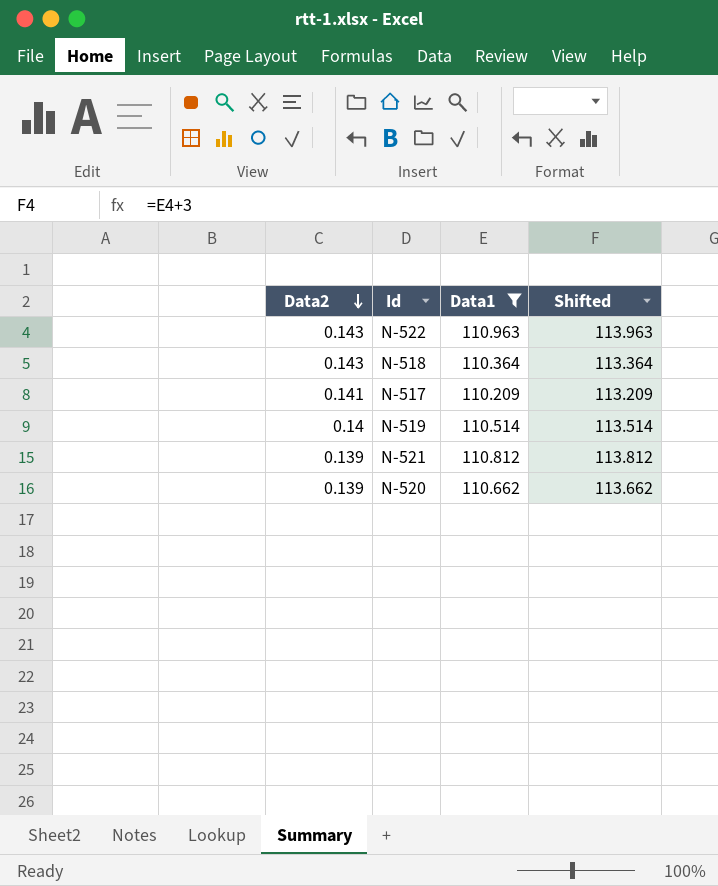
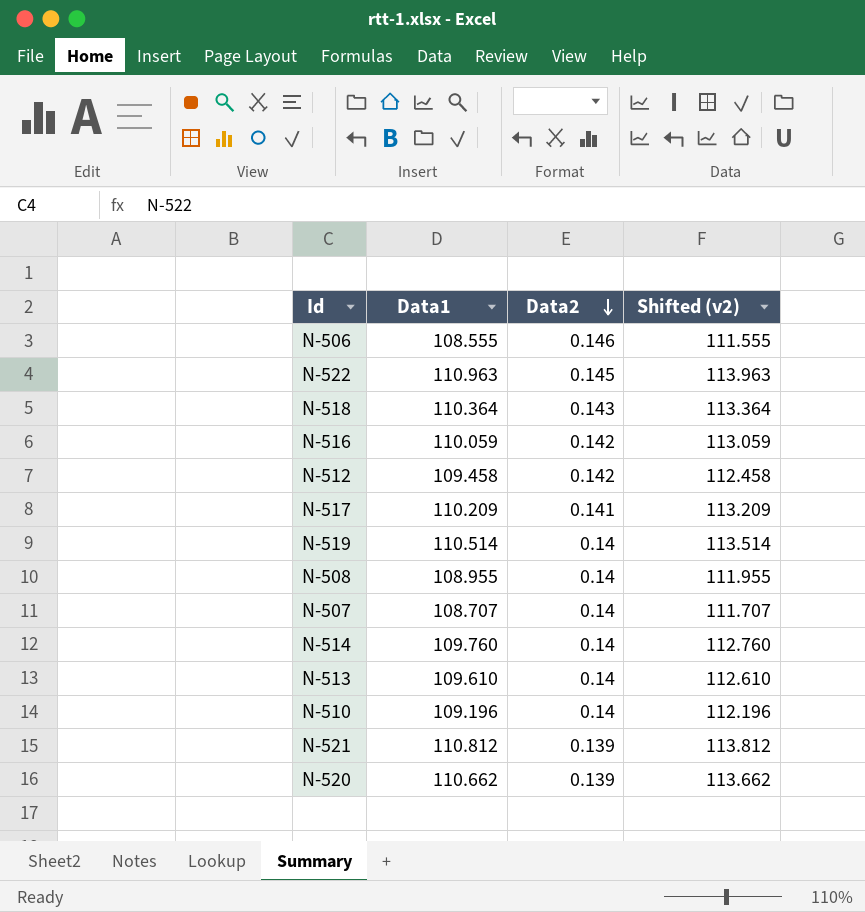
filter: Data1 >= 110.209 -> none
column Data2 | position: 1 -> 3
column name: Shifted -> Shifted (v2)
N-522 | Data2: 0.143 -> 0.145

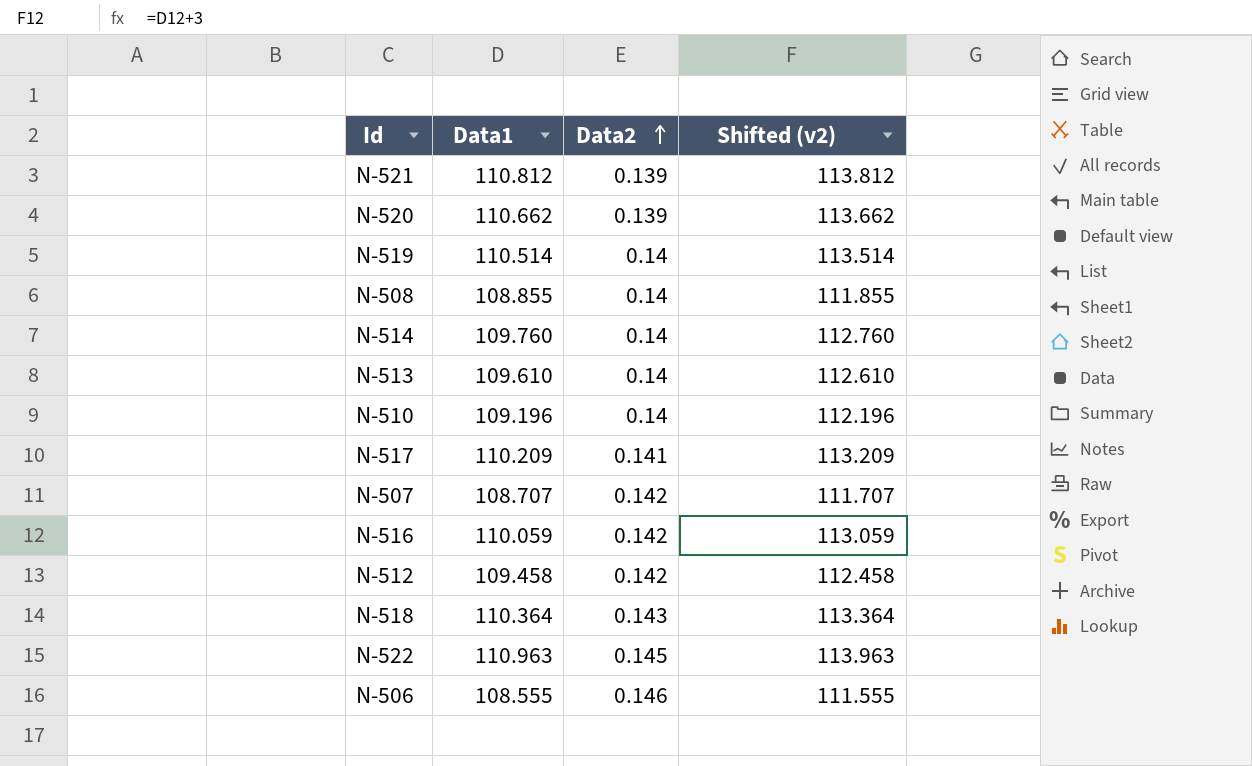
row order: Data2 descending -> Data2 ascending
N-508 | Data1: 108.955 -> 108.855
N-508 | Shifted (v2): 111.955 -> 111.855
N-507 | Data2: 0.14 -> 0.142

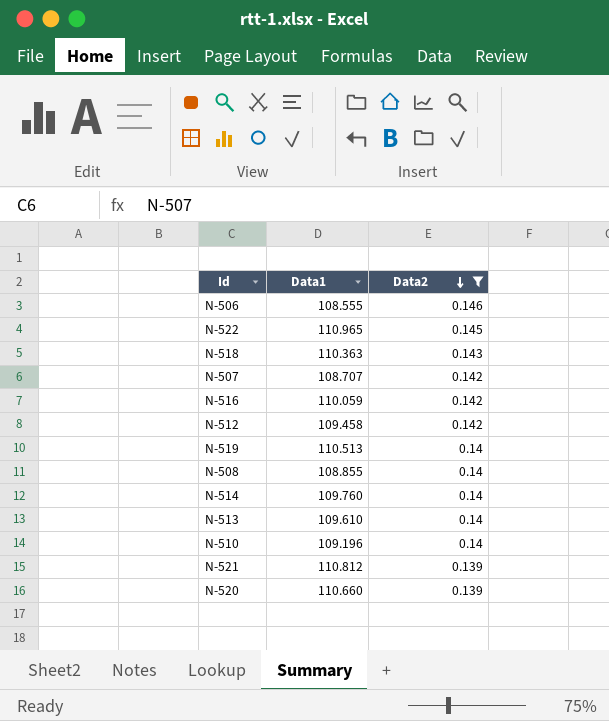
filter: none -> Data2 != 0.141
row order: Data2 ascending -> Data2 descending
column Shifted (v2) | formula: [Data1] + 3 -> none
N-522 | Data1: 110.963 -> 110.965
N-518 | Data1: 110.364 -> 110.363
N-519 | Data1: 110.514 -> 110.513
N-520 | Data1: 110.662 -> 110.660

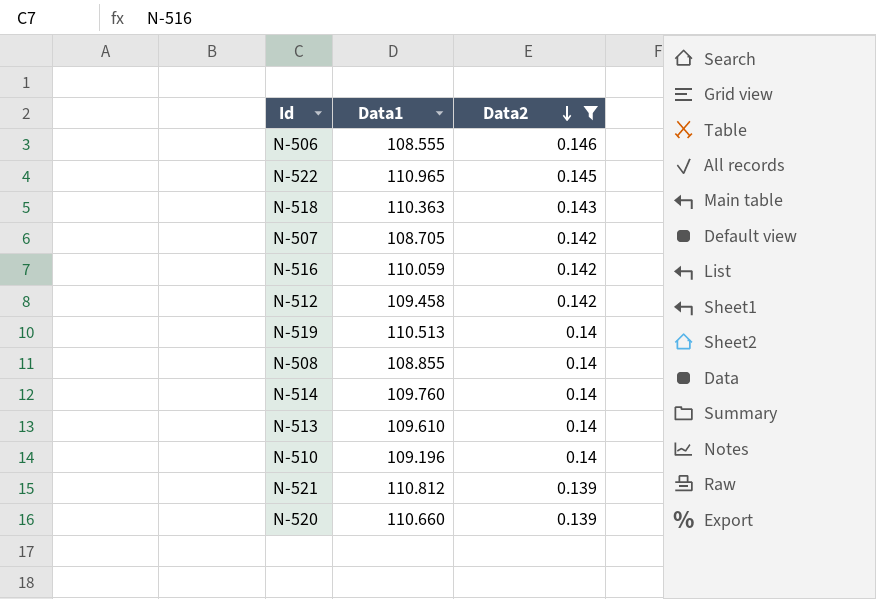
N-507 | Data1: 108.707 -> 108.705

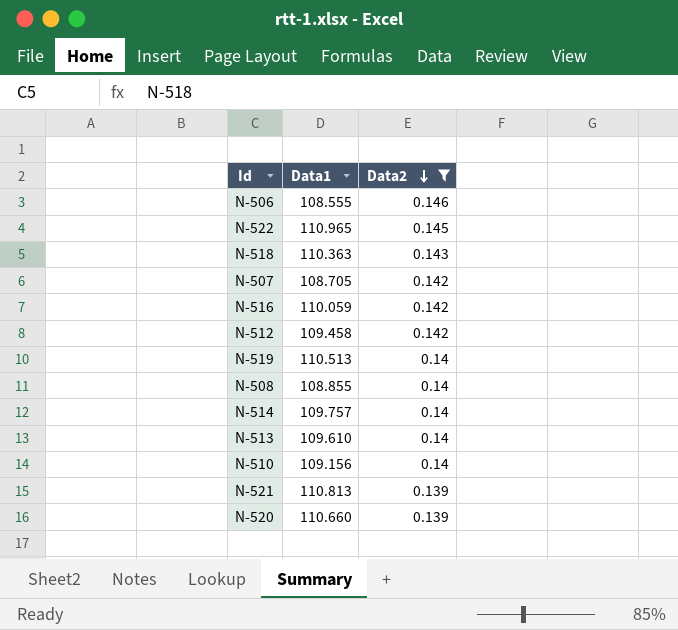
N-514 | Data1: 109.760 -> 109.757
N-510 | Data1: 109.196 -> 109.156
N-521 | Data1: 110.812 -> 110.813

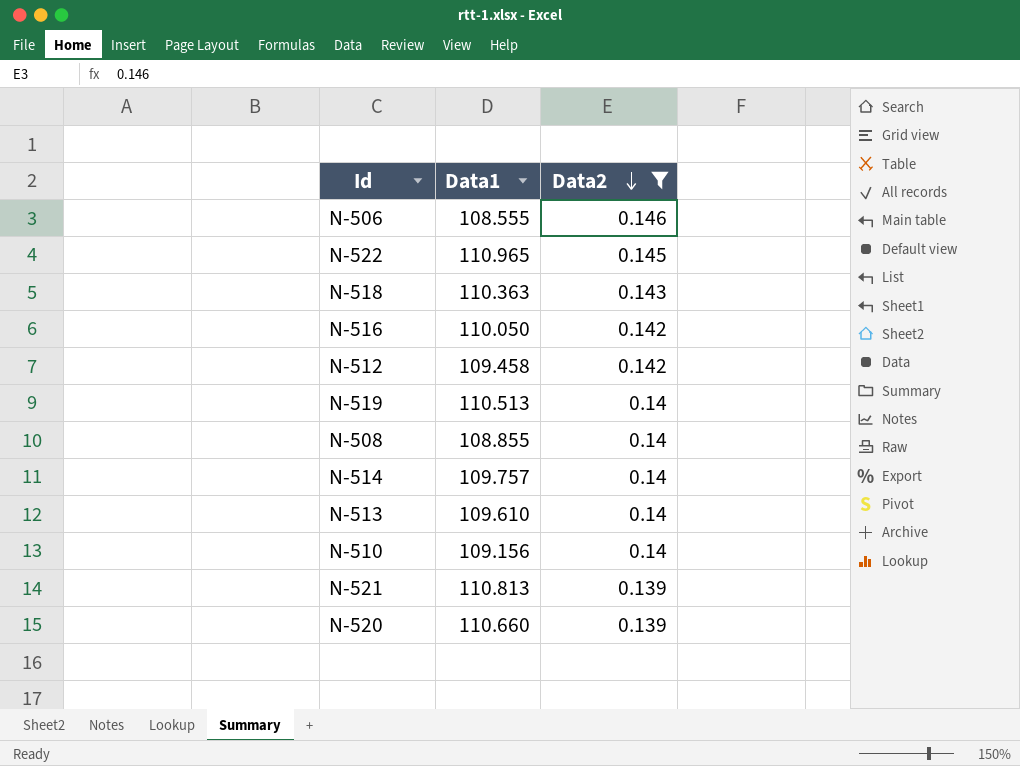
row N-507: 108.705 | 0.142 -> none
N-516 | Data1: 110.059 -> 110.050

